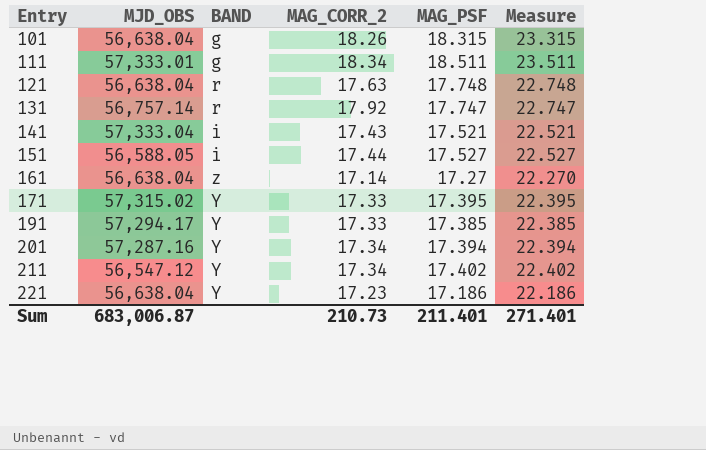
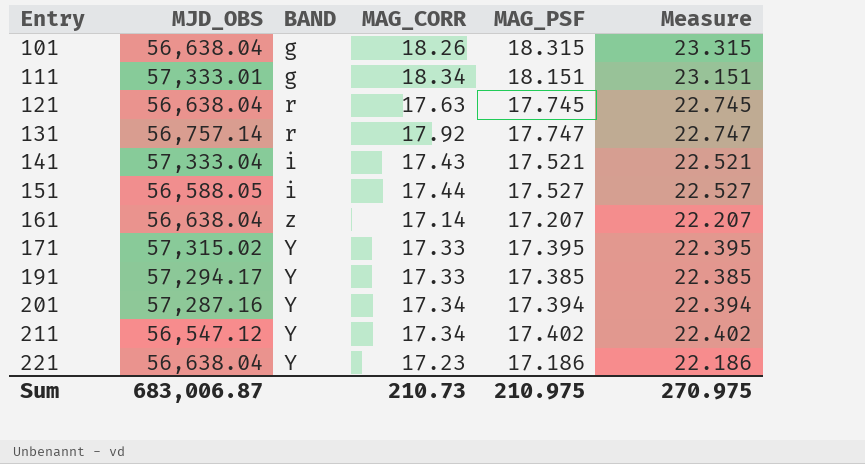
column name: MAG_CORR_2 -> MAG_CORR
111 | MAG_PSF: 18.511 -> 18.151
111 | Measure: 23.511 -> 23.151
121 | MAG_PSF: 17.748 -> 17.745
121 | Measure: 22.748 -> 22.745
161 | MAG_PSF: 17.27 -> 17.207
161 | Measure: 22.270 -> 22.207
Sum | MAG_PSF: 211.401 -> 210.975
Sum | Measure: 271.401 -> 270.975

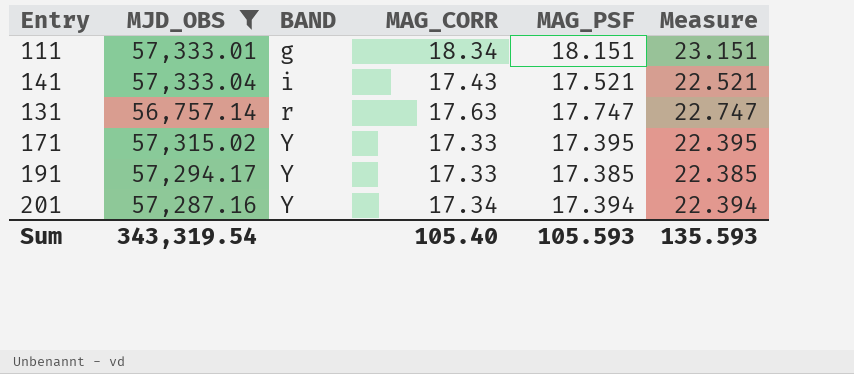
filter: none -> MJD_OBS >= 56,757.14
row order: Entry ascending -> BAND ascending
131 | MAG_CORR: 17.92 -> 17.63
Sum | MJD_OBS: 683,006.87 -> 343,319.54
Sum | MAG_CORR: 210.73 -> 105.40
Sum | MAG_PSF: 210.975 -> 105.593
Sum | Measure: 270.975 -> 135.593

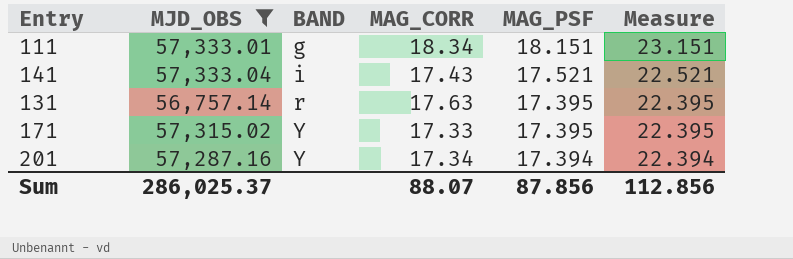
row 191: 57,294.17 | Y | 17.33 | 17.385 | 22.385 -> none
131 | MAG_PSF: 17.747 -> 17.395
131 | Measure: 22.747 -> 22.395
Sum | MJD_OBS: 343,319.54 -> 286,025.37
Sum | MAG_CORR: 105.40 -> 88.07
Sum | MAG_PSF: 105.593 -> 87.856
Sum | Measure: 135.593 -> 112.856

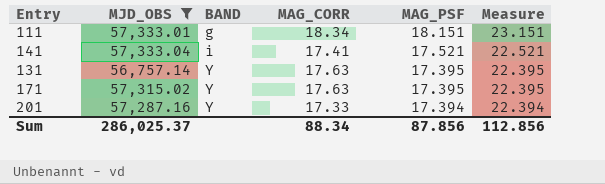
141 | MAG_CORR: 17.43 -> 17.41
131 | BAND: r -> Y
171 | MAG_CORR: 17.33 -> 17.63
201 | MAG_CORR: 17.34 -> 17.33
Sum | MAG_CORR: 88.07 -> 88.34

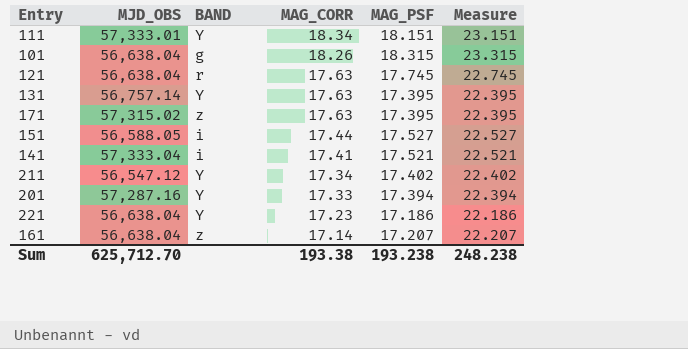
filter: MJD_OBS >= 56,757.14 -> none
row order: BAND ascending -> MAG_CORR descending
111 | BAND: g -> Y
171 | BAND: Y -> z
Sum | MJD_OBS: 286,025.37 -> 625,712.70
Sum | MAG_CORR: 88.34 -> 193.38
Sum | MAG_PSF: 87.856 -> 193.238
Sum | Measure: 112.856 -> 248.238

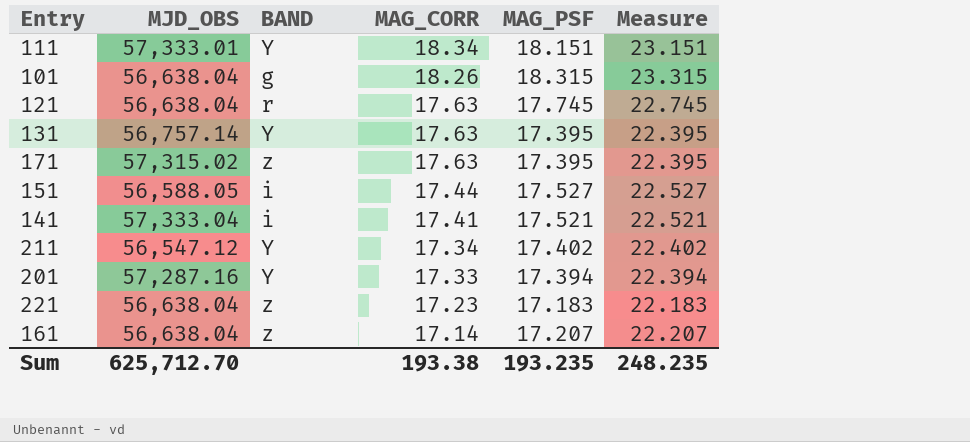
221 | BAND: Y -> z
221 | MAG_PSF: 17.186 -> 17.183
221 | Measure: 22.186 -> 22.183
Sum | MAG_PSF: 193.238 -> 193.235
Sum | Measure: 248.238 -> 248.235

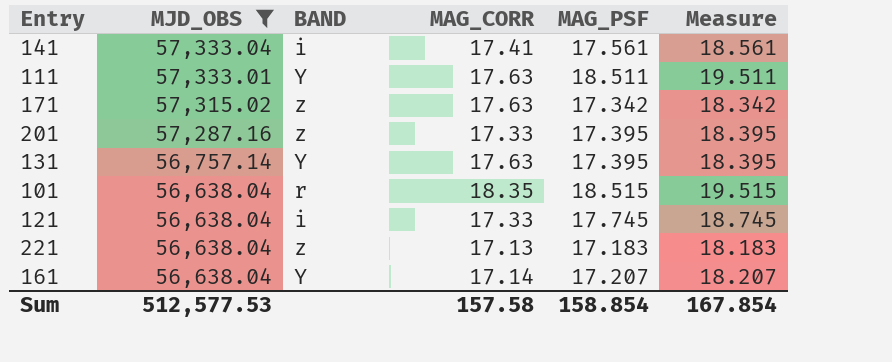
filter: none -> MJD_OBS >= 56,638.04
row order: MAG_CORR descending -> MJD_OBS descending
column Measure | formula: [MAG_PSF] + 5 -> [MAG_PSF] + 1
141 | MAG_PSF: 17.521 -> 17.561
111 | MAG_CORR: 18.34 -> 17.63
111 | MAG_PSF: 18.151 -> 18.511
171 | MAG_PSF: 17.395 -> 17.342
201 | BAND: Y -> z
201 | MAG_PSF: 17.394 -> 17.395
101 | BAND: g -> r
101 | MAG_CORR: 18.26 -> 18.35
101 | MAG_PSF: 18.315 -> 18.515
121 | BAND: r -> i
121 | MAG_CORR: 17.63 -> 17.33
221 | MAG_CORR: 17.23 -> 17.13
161 | BAND: z -> Y
Sum | MJD_OBS: 625,712.70 -> 512,577.53
Sum | MAG_CORR: 193.38 -> 157.58
Sum | MAG_PSF: 193.235 -> 158.854
Sum | Measure: 248.235 -> 167.854

